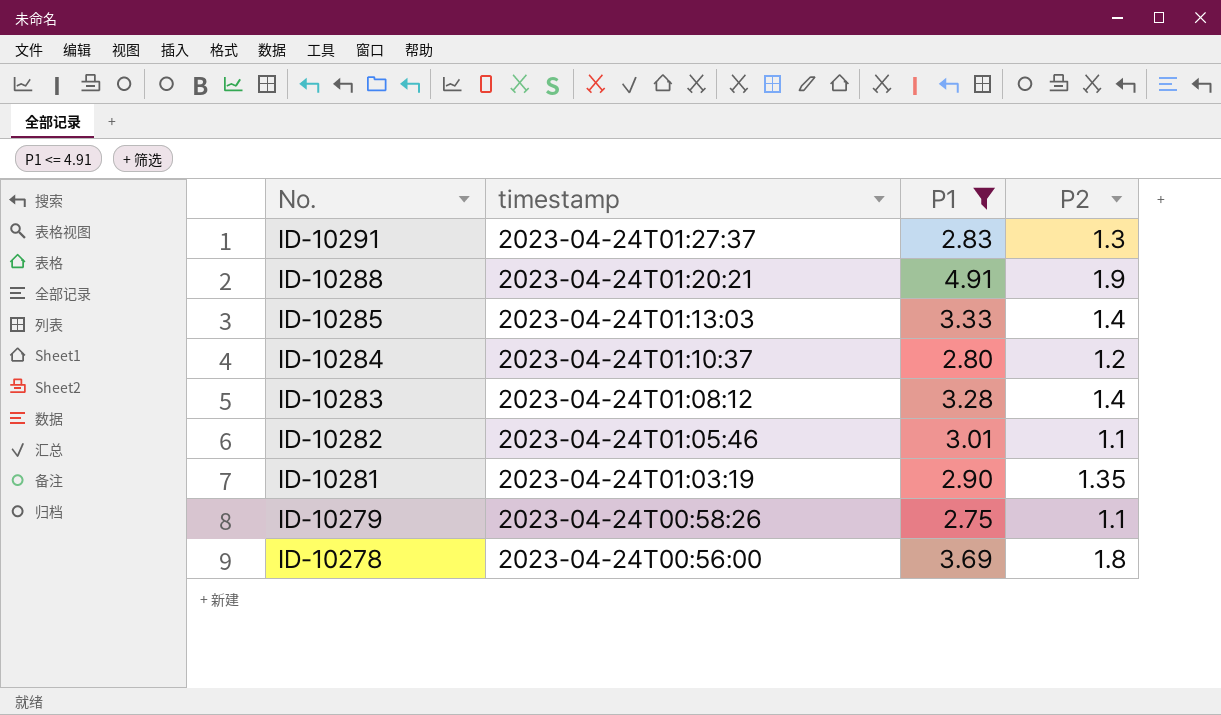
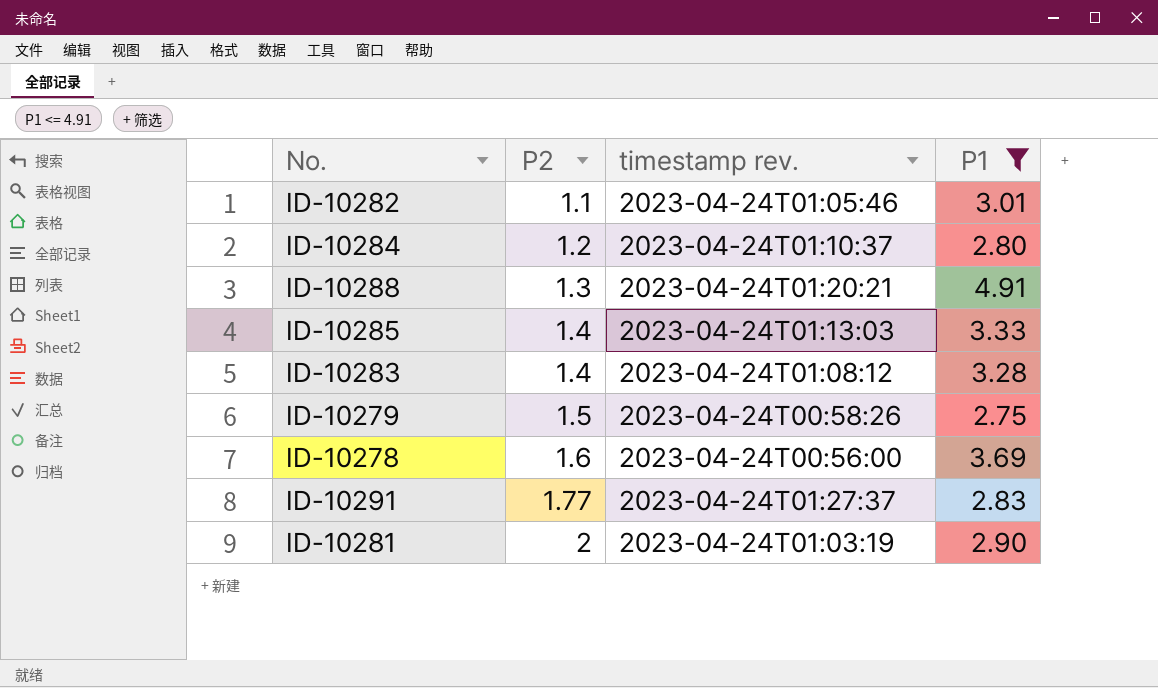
row order: No. descending -> P2 ascending
column P2 | position: 4 -> 2
column name: timestamp -> timestamp rev.
ID-10288 | P2: 1.9 -> 1.3
ID-10279 | P2: 1.1 -> 1.5
ID-10278 | P2: 1.8 -> 1.6
ID-10291 | P2: 1.3 -> 1.77
ID-10281 | P2: 1.35 -> 2

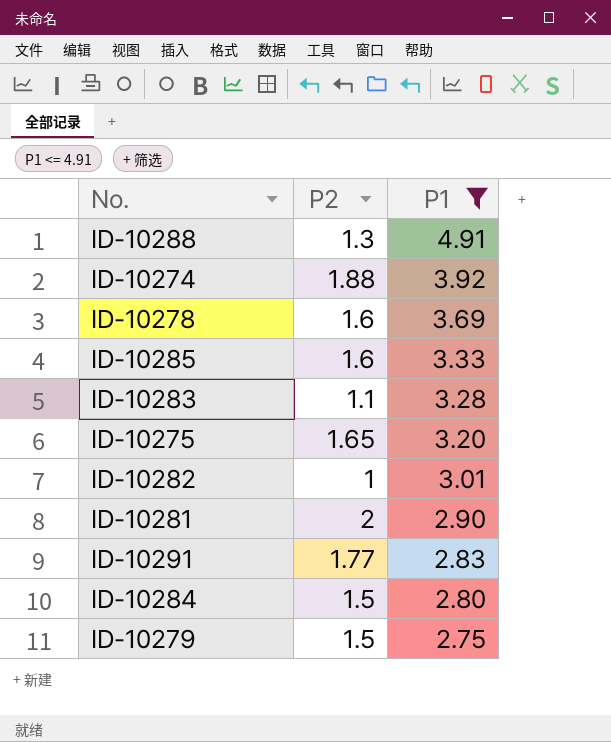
row order: P2 ascending -> P1 descending
column timestamp rev. | position: 3 -> none
row ID-10274: none -> 1.88 | 3.92
ID-10285 | P2: 1.4 -> 1.6
ID-10283 | P2: 1.4 -> 1.1
row ID-10275: none -> 1.65 | 3.20
ID-10282 | P2: 1.1 -> 1
ID-10284 | P2: 1.2 -> 1.5

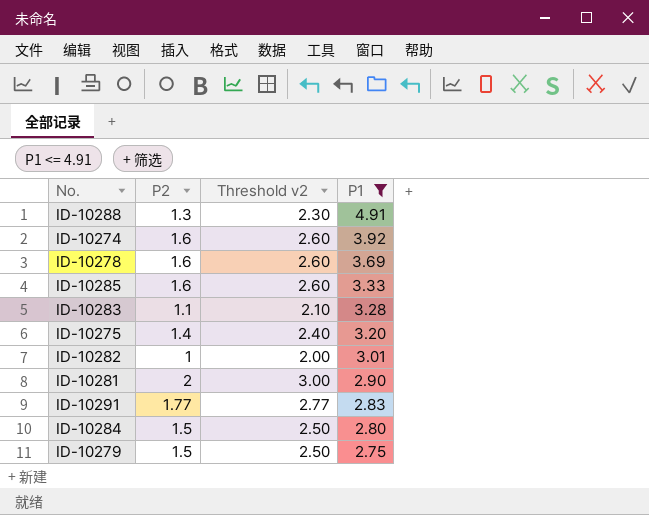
column Threshold v2 | formula: none -> [P2] + 1
ID-10274 | P2: 1.88 -> 1.6
ID-10275 | P2: 1.65 -> 1.4

